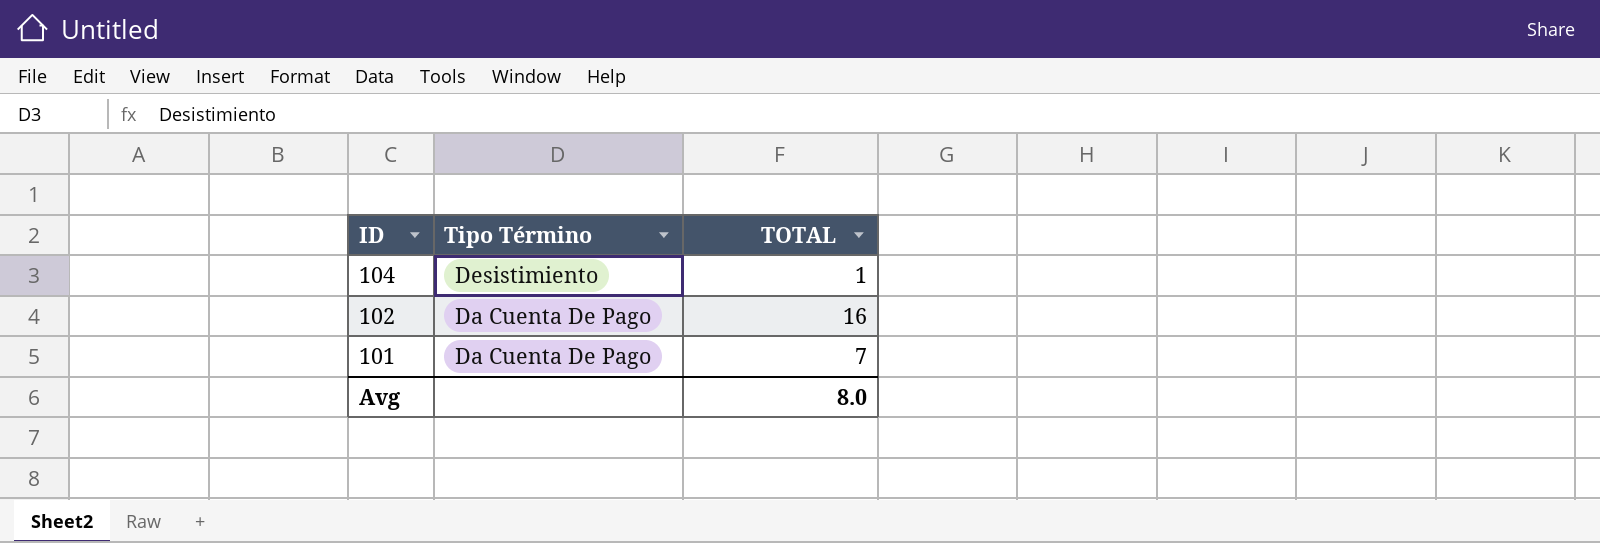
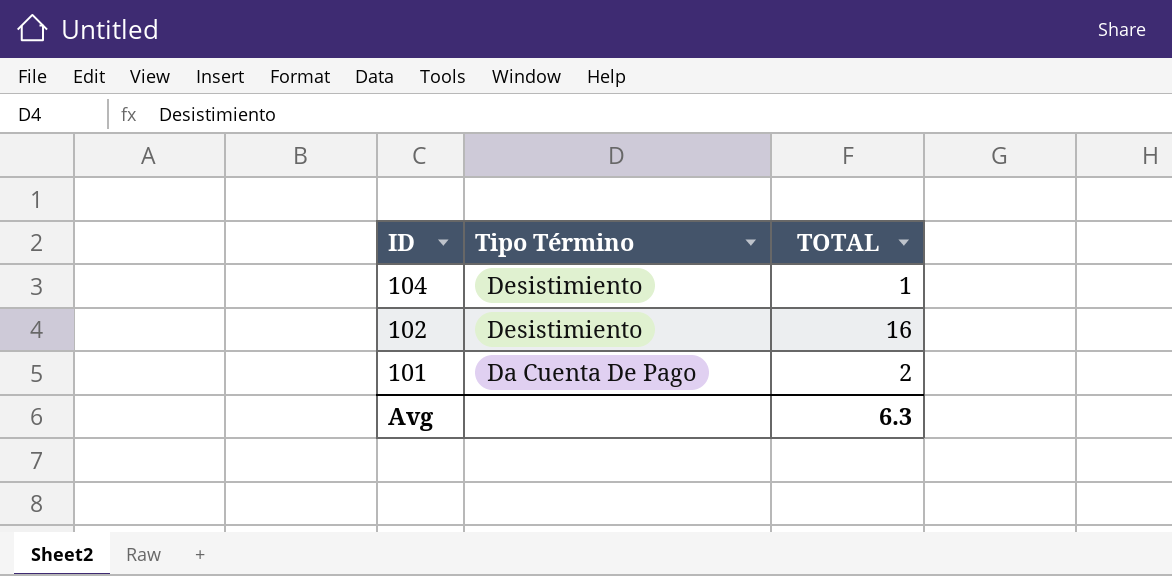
102 | Tipo Término: Da Cuenta De Pago -> Desistimiento
101 | TOTAL: 7 -> 2
Avg | TOTAL: 8.0 -> 6.3

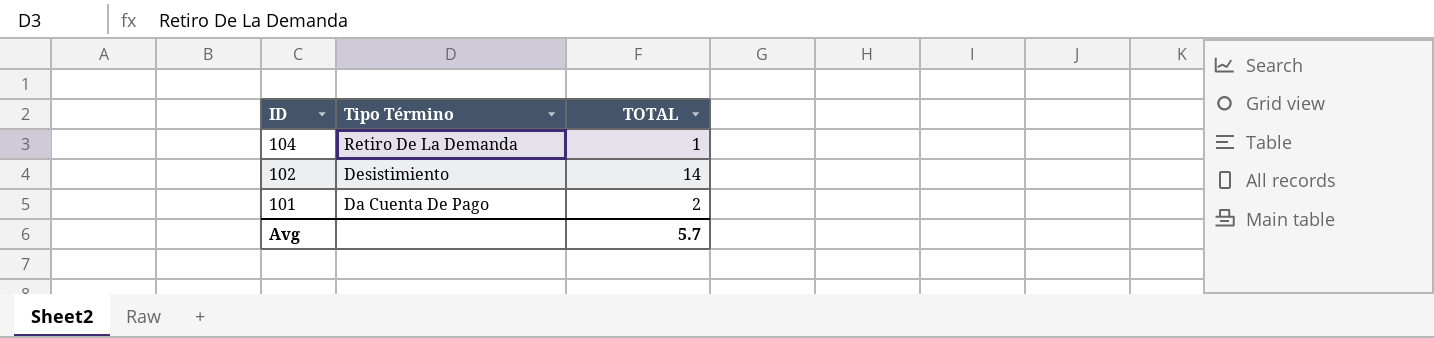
104 | Tipo Término: Desistimiento -> Retiro De La Demanda
102 | TOTAL: 16 -> 14
Avg | TOTAL: 6.3 -> 5.7

